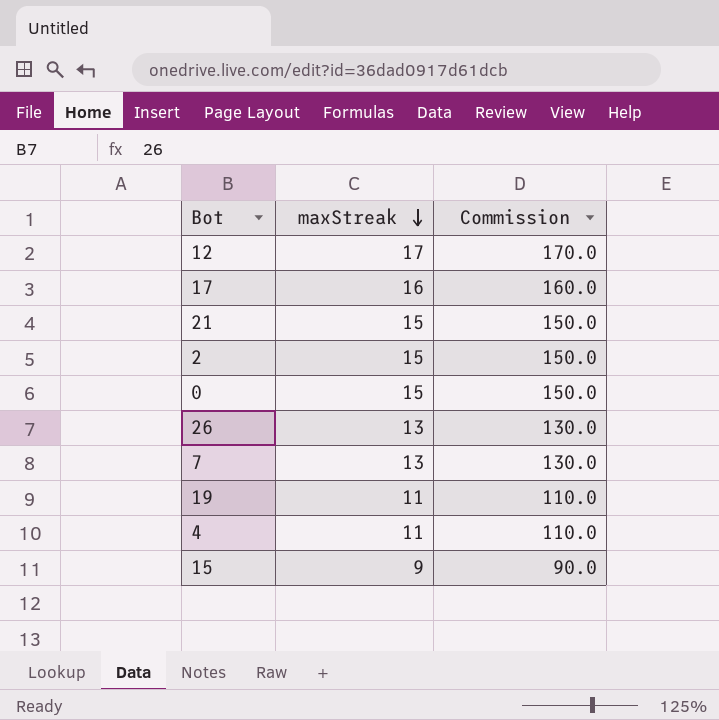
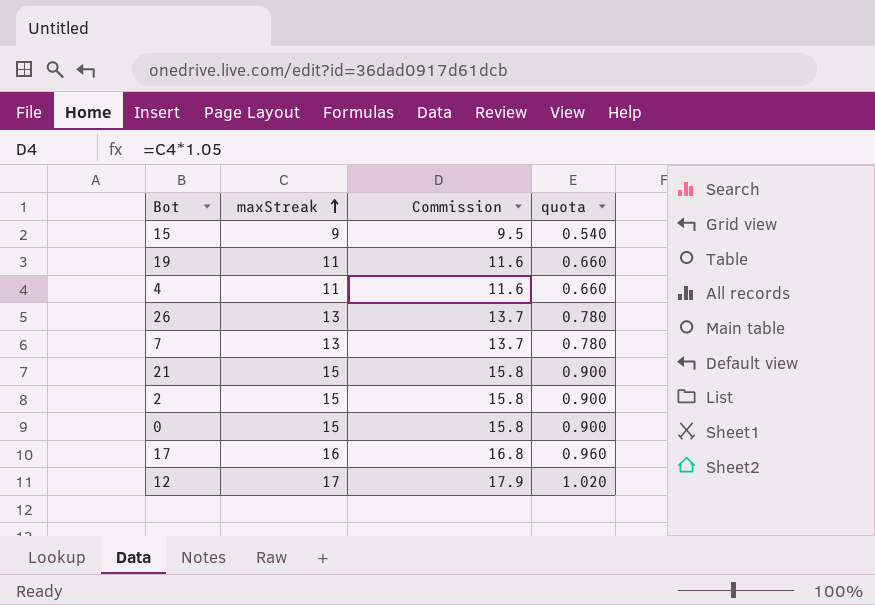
row order: maxStreak descending -> maxStreak ascending
column Commission | formula: [maxStreak] * 10 -> [maxStreak] * 1.05
column quota | formula: none -> [maxStreak] * 0.06

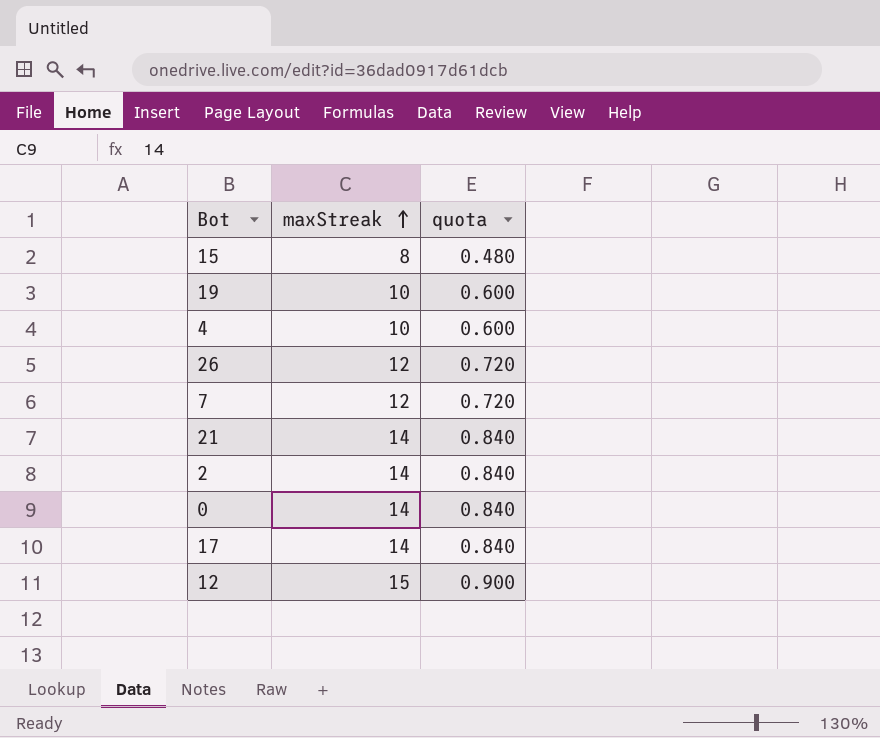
column Commission | formula: [maxStreak] * 1.05 -> none
15 | maxStreak: 9 -> 8
15 | quota: 0.540 -> 0.480
19 | maxStreak: 11 -> 10
19 | quota: 0.660 -> 0.600
4 | maxStreak: 11 -> 10
4 | quota: 0.660 -> 0.600
26 | maxStreak: 13 -> 12
26 | quota: 0.780 -> 0.720
7 | maxStreak: 13 -> 12
7 | quota: 0.780 -> 0.720
21 | maxStreak: 15 -> 14
21 | quota: 0.900 -> 0.840
2 | maxStreak: 15 -> 14
2 | quota: 0.900 -> 0.840
0 | maxStreak: 15 -> 14
0 | quota: 0.900 -> 0.840
17 | maxStreak: 16 -> 14
17 | quota: 0.960 -> 0.840
12 | maxStreak: 17 -> 15
12 | quota: 1.020 -> 0.900

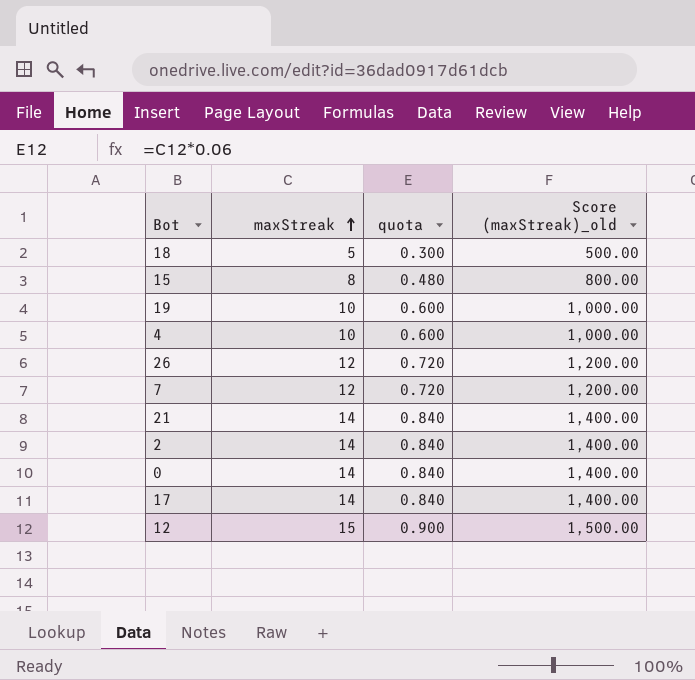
column Score (maxStreak)_old | formula: none -> [maxStreak] * 100
row 18: none -> 5 | 0.300 | 500.00

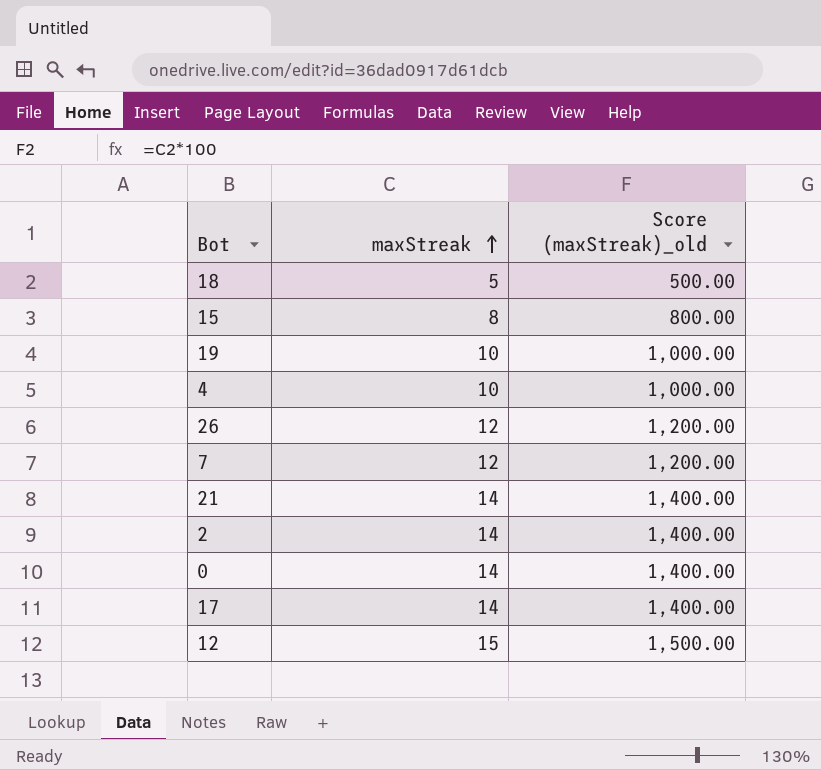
column quota | formula: [maxStreak] * 0.06 -> none

